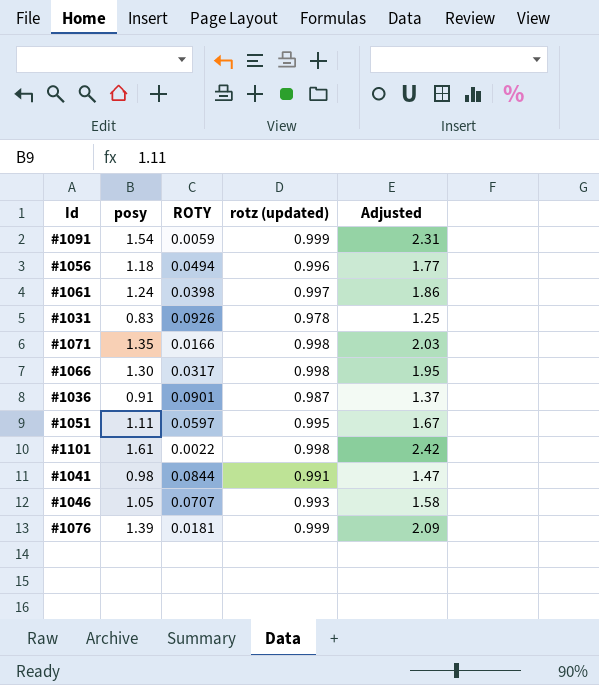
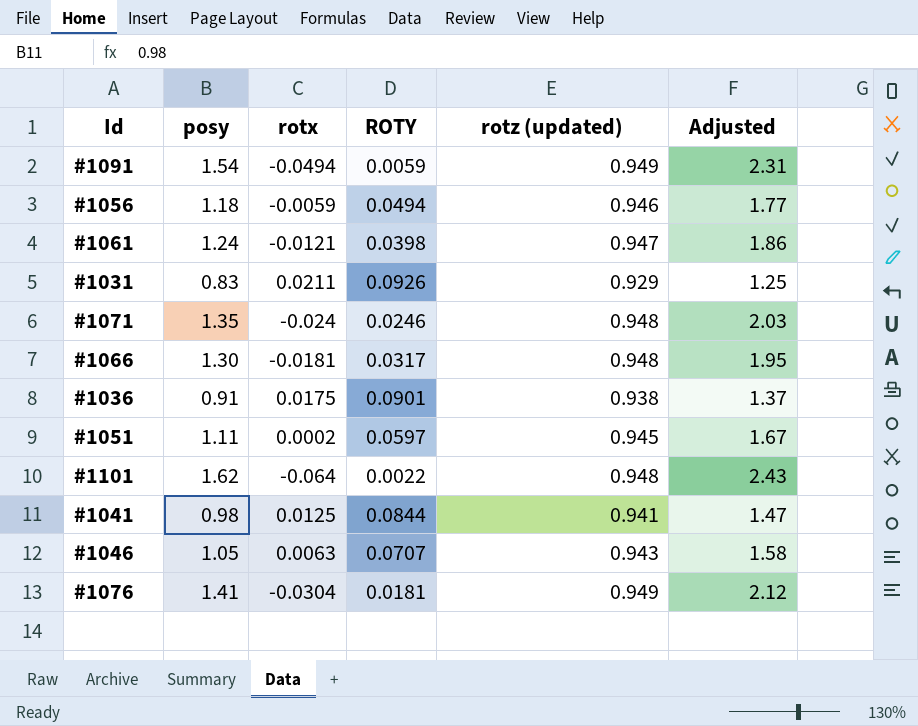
column rotx | position: none -> 3
#1091 | rotz (updated): 0.999 -> 0.949
#1056 | rotz (updated): 0.996 -> 0.946
#1061 | rotz (updated): 0.997 -> 0.947
#1031 | rotz (updated): 0.978 -> 0.929
#1071 | ROTY: 0.0166 -> 0.0246
#1071 | rotz (updated): 0.998 -> 0.948
#1066 | rotz (updated): 0.998 -> 0.948
#1036 | rotz (updated): 0.987 -> 0.938
#1051 | rotz (updated): 0.995 -> 0.945
#1101 | posy: 1.61 -> 1.62
#1101 | rotz (updated): 0.998 -> 0.948
#1101 | Adjusted: 2.42 -> 2.43
#1041 | rotz (updated): 0.991 -> 0.941
#1046 | rotz (updated): 0.993 -> 0.943
#1076 | posy: 1.39 -> 1.41
#1076 | rotz (updated): 0.999 -> 0.949
#1076 | Adjusted: 2.09 -> 2.12

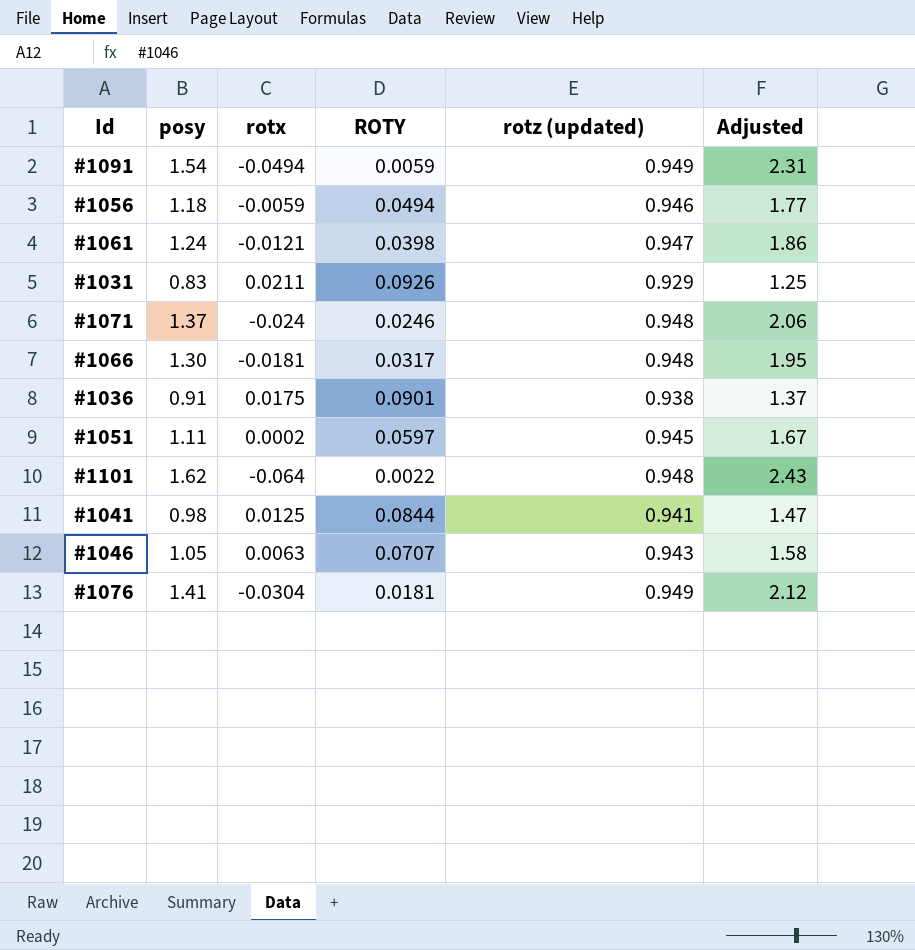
#1071 | posy: 1.35 -> 1.37
#1071 | Adjusted: 2.03 -> 2.06

